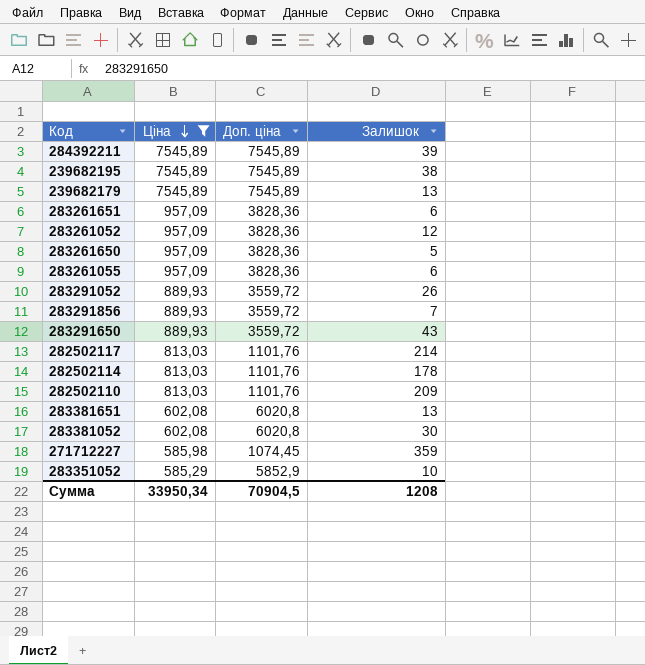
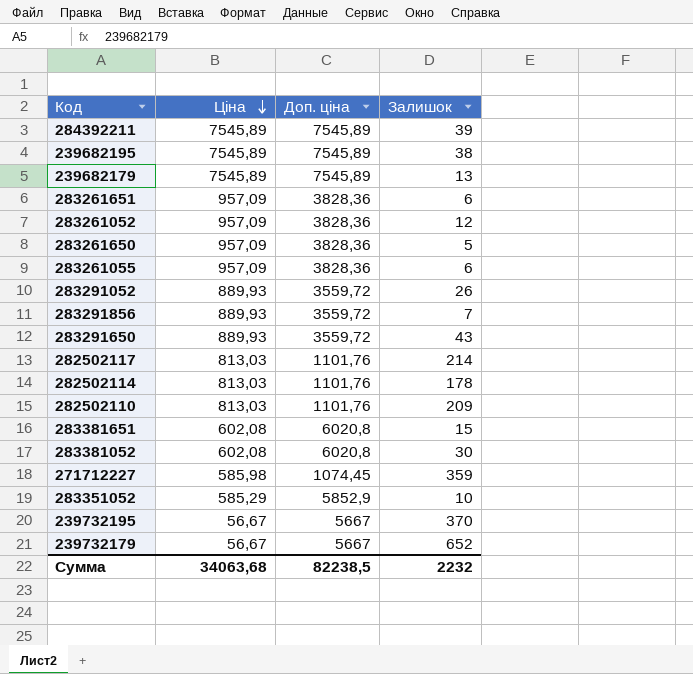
filter: Ціна != 56,67 -> none
283381651 | Залишок: 13 -> 15
Сумма | Ціна: 33950,34 -> 34063,68
Сумма | Доп. ціна: 70904,5 -> 82238,5
Сумма | Залишок: 1208 -> 2232

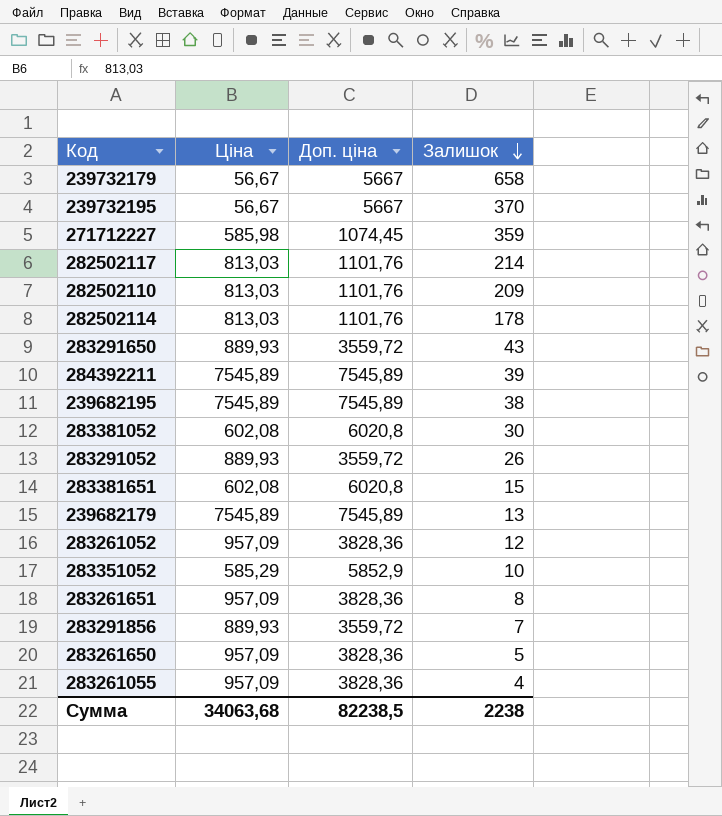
row order: Ціна descending -> Залишок descending
239732179 | Залишок: 652 -> 658
283261651 | Залишок: 6 -> 8
283261055 | Залишок: 6 -> 4
Сумма | Залишок: 2232 -> 2238

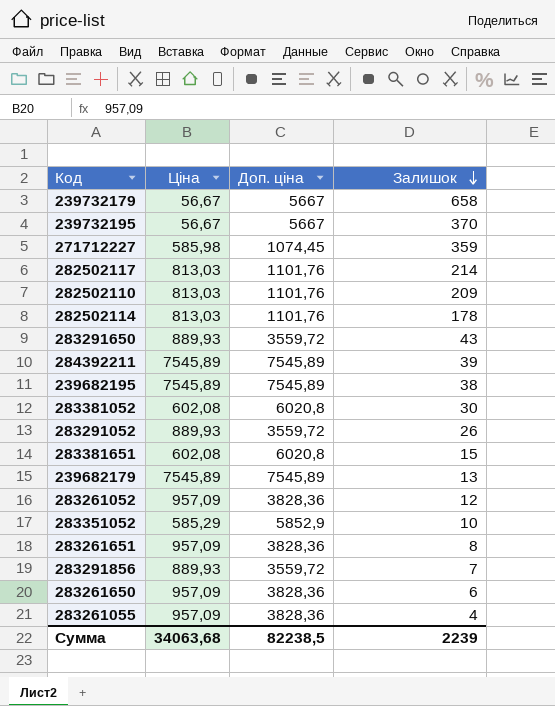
283261650 | Залишок: 5 -> 6
Сумма | Залишок: 2238 -> 2239

